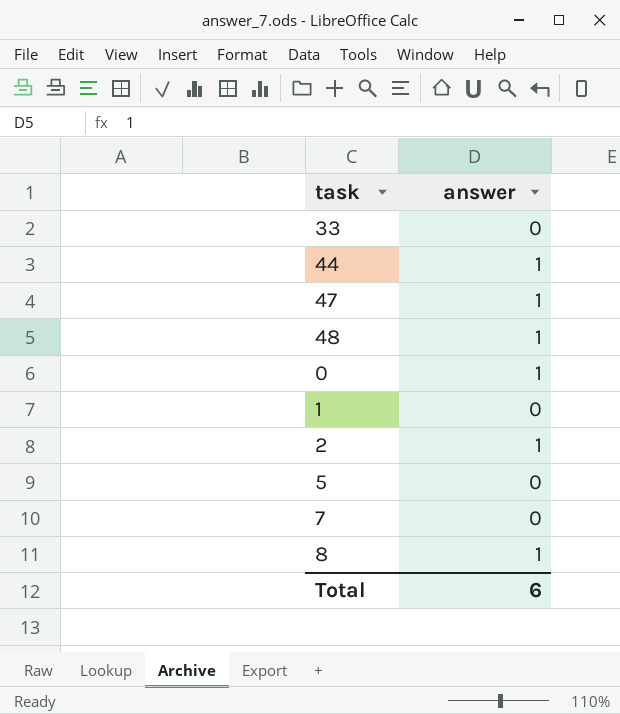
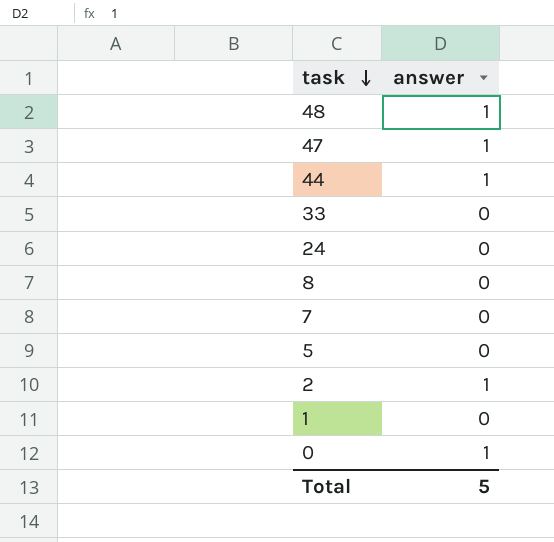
row order: none -> task descending
row 24: none -> 0
8 | answer: 1 -> 0
Total | answer: 6 -> 5

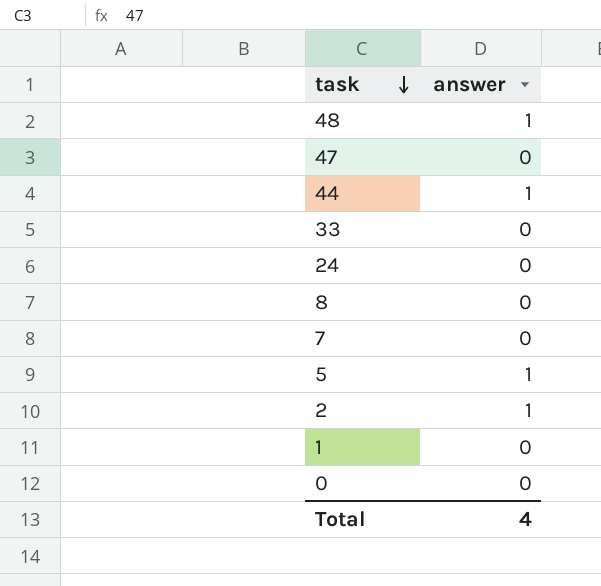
47 | answer: 1 -> 0
5 | answer: 0 -> 1
0 | answer: 1 -> 0
Total | answer: 5 -> 4

